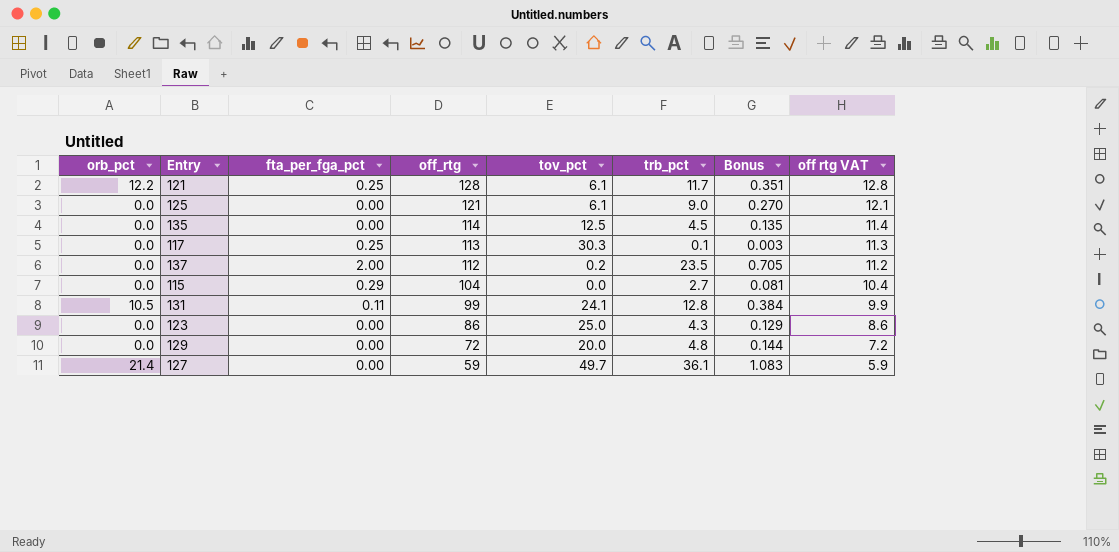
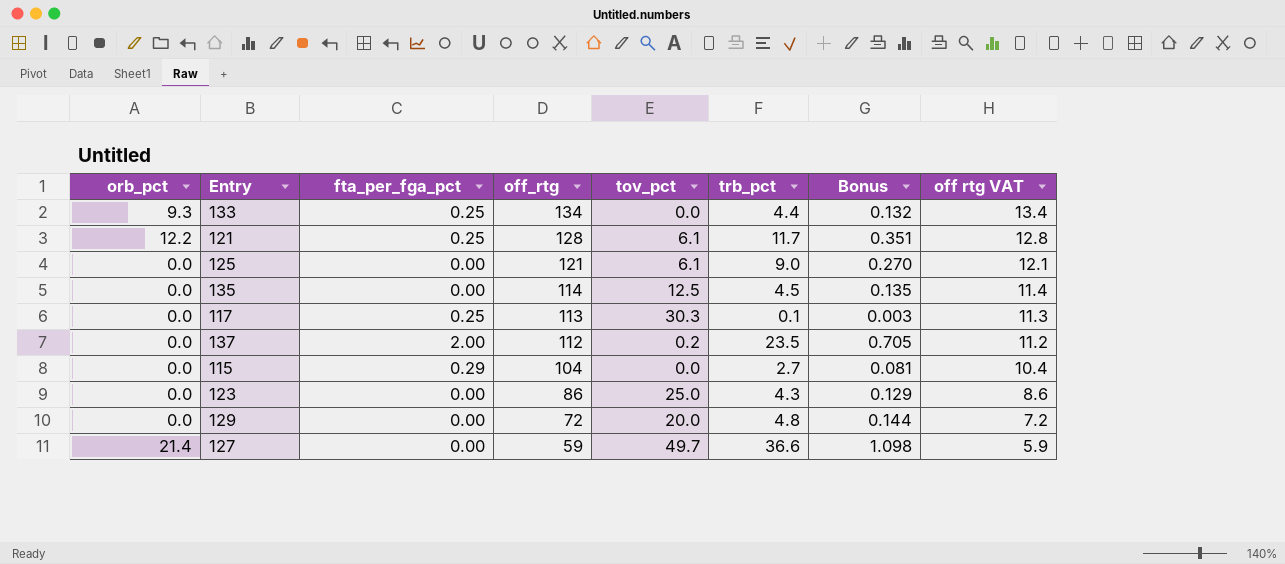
row 131: 10.5 | 0.11 | 99 | 24.1 | 12.8 | 0.384 | 9.9 -> none
row 133: none -> 9.3 | 0.25 | 134 | 0.0 | 4.4 | 0.132 | 13.4
127 | trb_pct: 36.1 -> 36.6
127 | Bonus: 1.083 -> 1.098

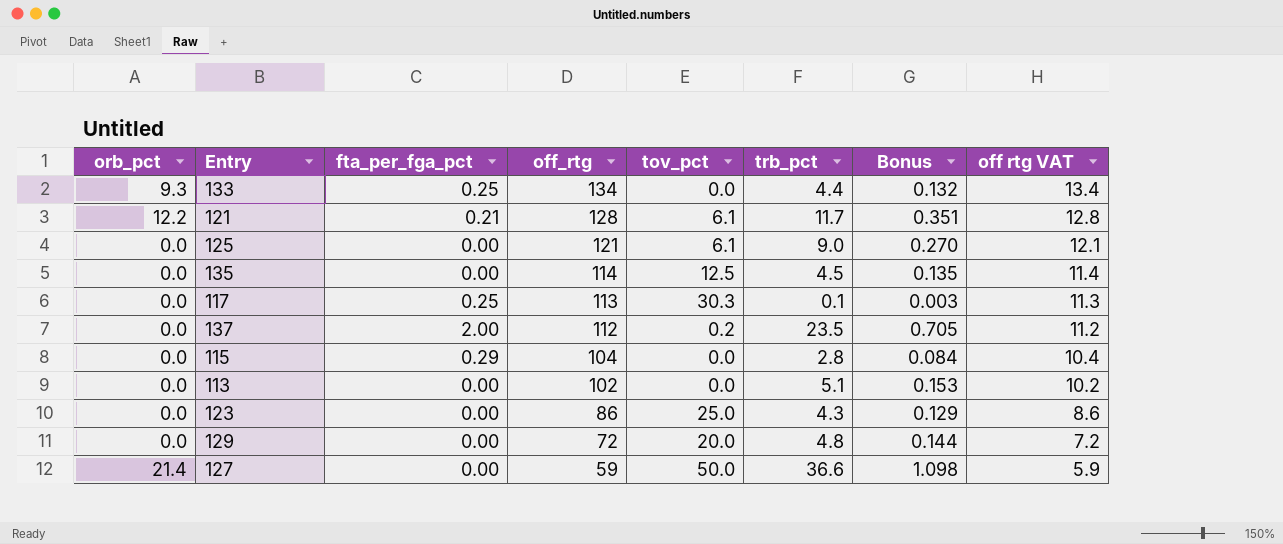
121 | fta_per_fga_pct: 0.25 -> 0.21
115 | trb_pct: 2.7 -> 2.8
115 | Bonus: 0.081 -> 0.084
row 113: none -> 0.0 | 0.00 | 102 | 0.0 | 5.1 | 0.153 | 10.2
127 | tov_pct: 49.7 -> 50.0

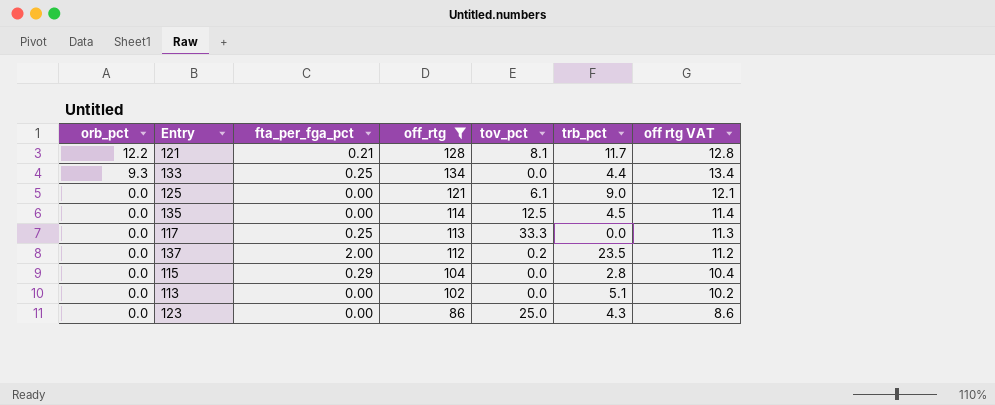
filter: none -> off_rtg >= 86
row order: off_rtg descending -> orb_pct descending
column Bonus | formula: [trb_pct] * 0.03 -> none
121 | tov_pct: 6.1 -> 8.1
117 | tov_pct: 30.3 -> 33.3
117 | trb_pct: 0.1 -> 0.0

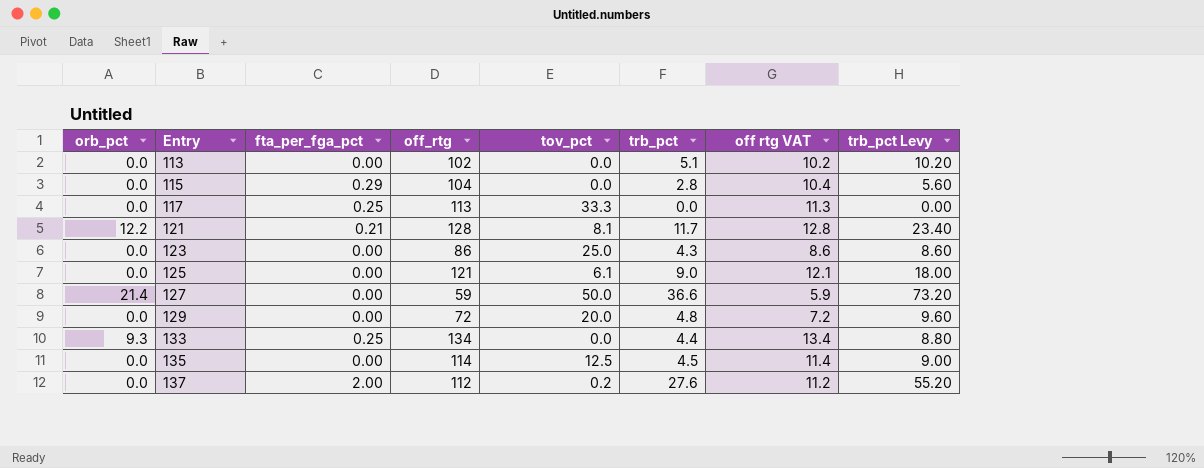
filter: off_rtg >= 86 -> none
row order: orb_pct descending -> Entry ascending
column trb_pct Levy | formula: none -> [trb_pct] * 2
137 | trb_pct: 23.5 -> 27.6

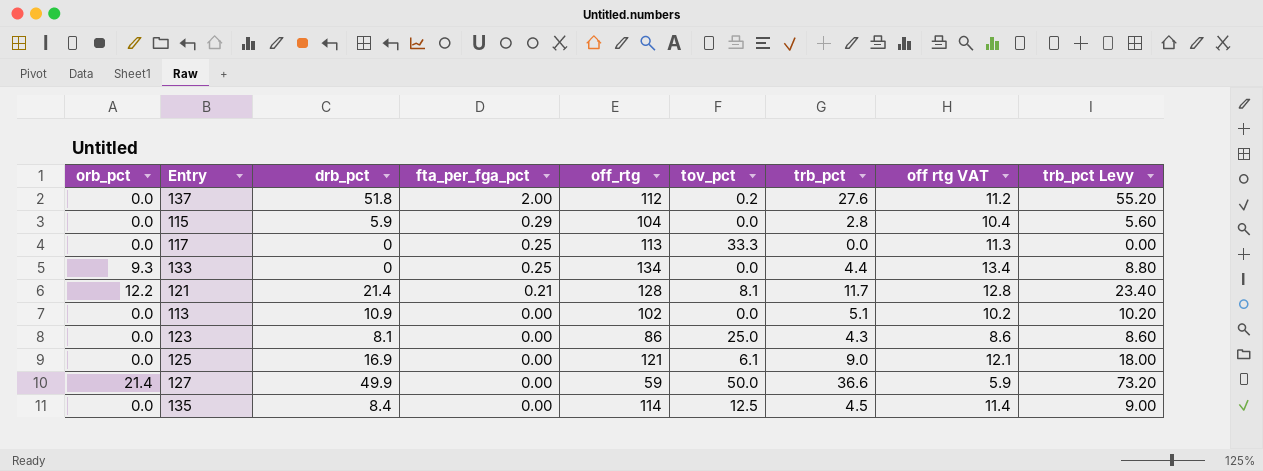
row order: Entry ascending -> fta_per_fga_pct descending
column drb_pct | position: none -> 3
row 129: 0.0 | 0.00 | 72 | 20.0 | 4.8 | 7.2 | 9.60 -> none

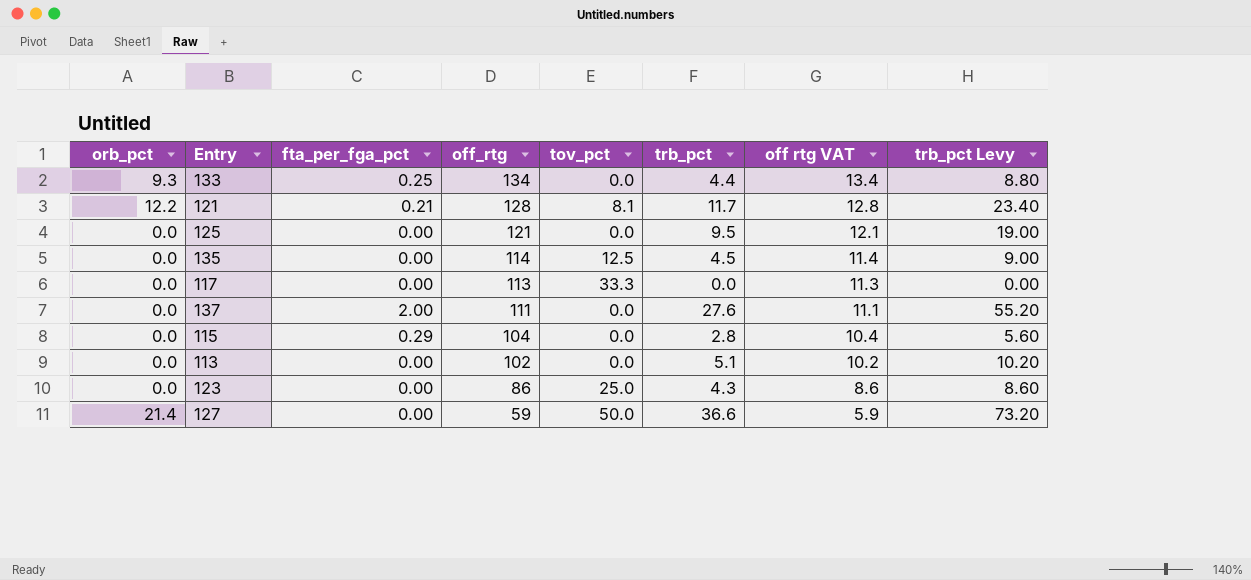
row order: fta_per_fga_pct descending -> off_rtg descending
column drb_pct | position: 3 -> none
125 | tov_pct: 6.1 -> 0.0
125 | trb_pct: 9.0 -> 9.5
125 | trb_pct Levy: 18.00 -> 19.00
117 | fta_per_fga_pct: 0.25 -> 0.00
137 | off_rtg: 112 -> 111
137 | tov_pct: 0.2 -> 0.0
137 | off rtg VAT: 11.2 -> 11.1

